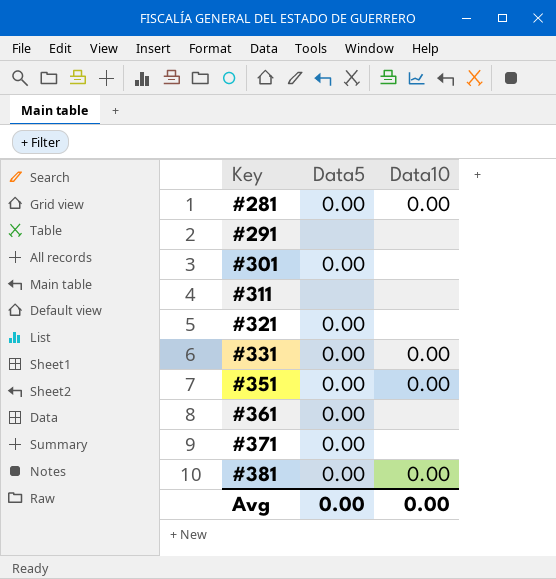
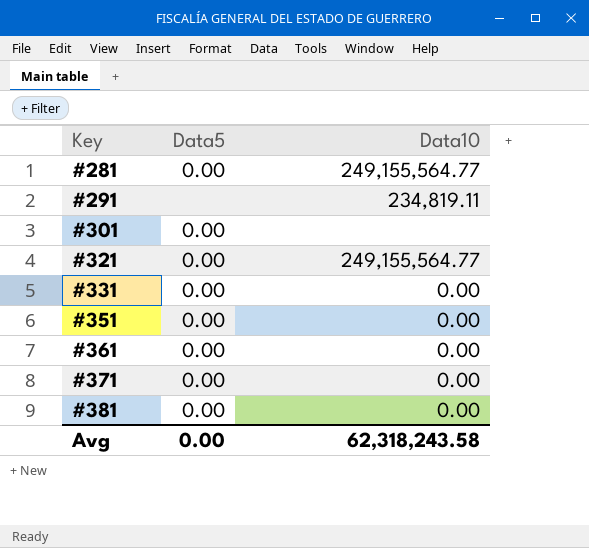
row #311: none | none -> none
#281 | Data10: 0.00 -> 249,155,564.77
#291 | Data10: none -> 234,819.11
#321 | Data10: none -> 249,155,564.77
#361 | Data10: none -> 0.00
#371 | Data10: none -> 0.00
Avg | Data10: 0.00 -> 62,318,243.58

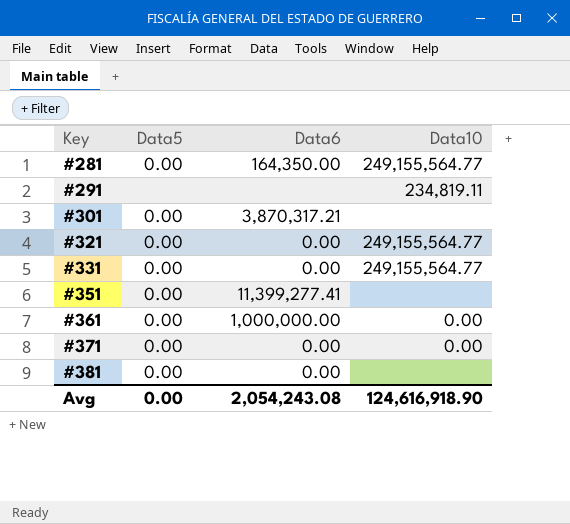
column Data6 | position: none -> 3
#331 | Data10: 0.00 -> 249,155,564.77
#351 | Data10: 0.00 -> none
#381 | Data10: 0.00 -> none
Avg | Data10: 62,318,243.58 -> 124,616,918.90

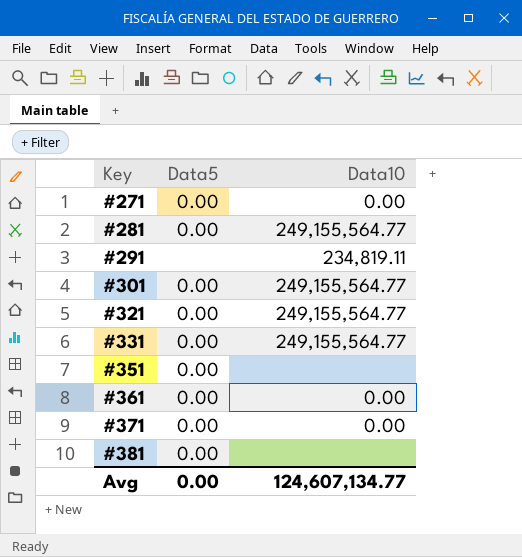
column Data6 | position: 3 -> none
row #271: none -> 0.00 | 0.00
#301 | Data10: none -> 249,155,564.77
Avg | Data10: 124,616,918.90 -> 124,607,134.77

